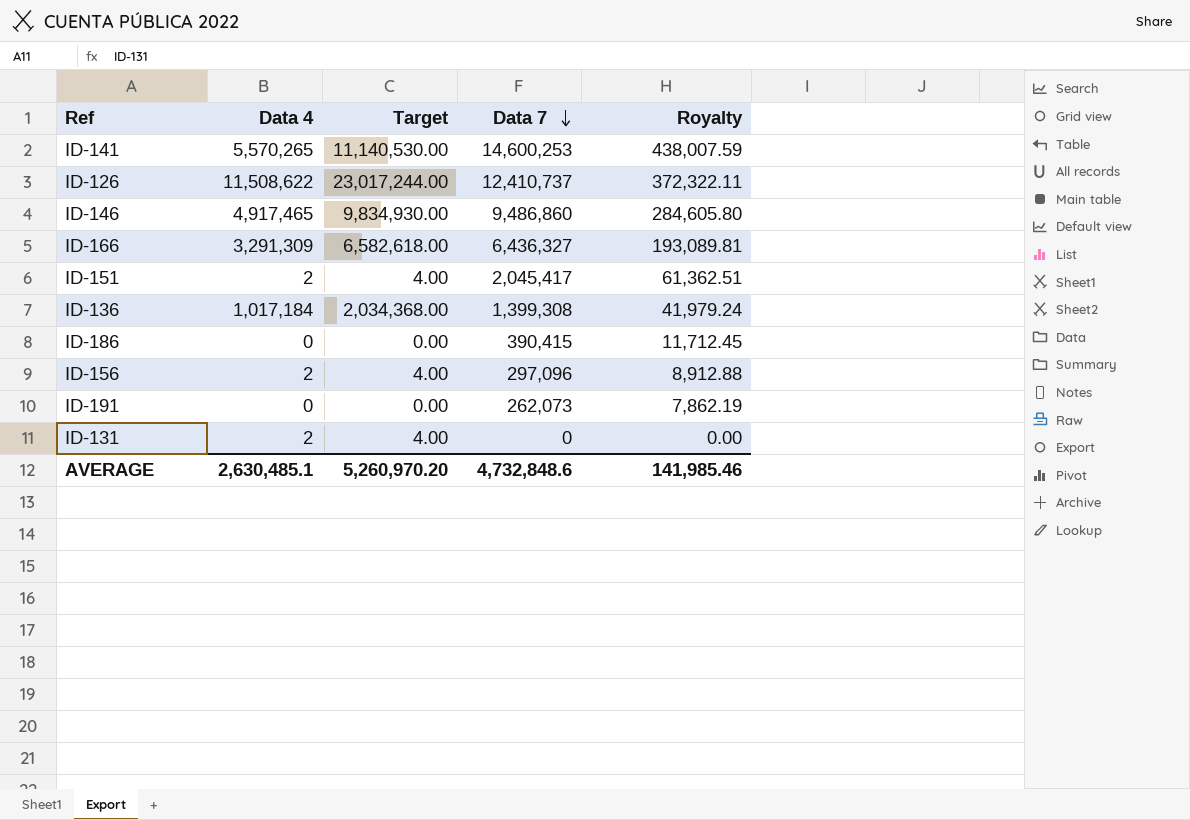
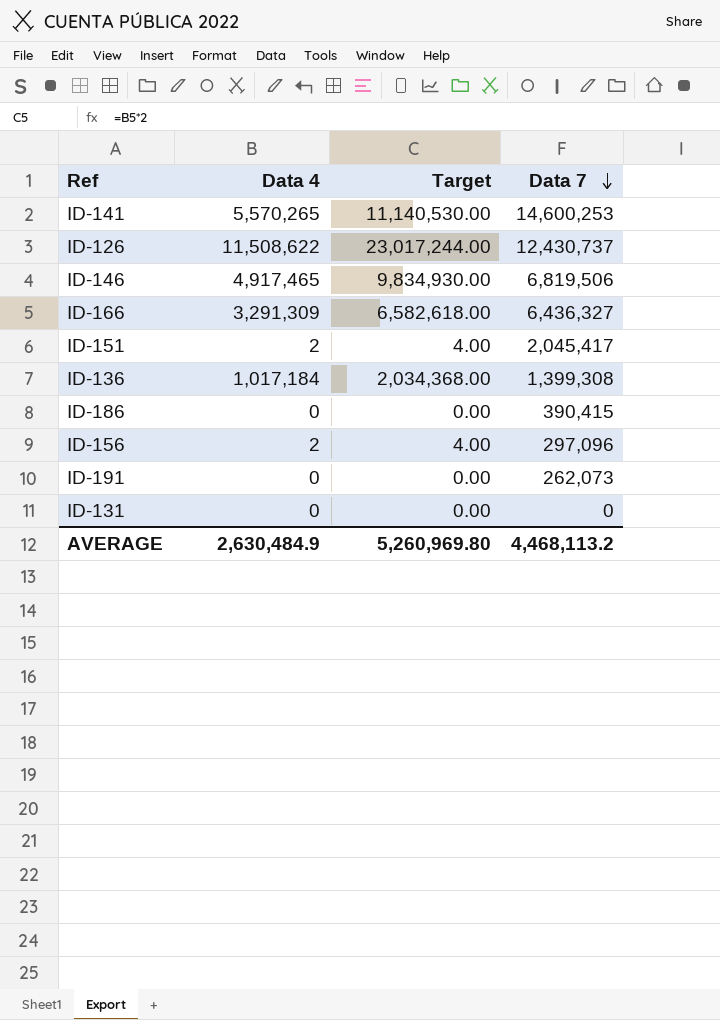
column Royalty | formula: [Data 7] * 0.03 -> none
ID-126 | Data 7: 12,410,737 -> 12,430,737
ID-146 | Data 7: 9,486,860 -> 6,819,506
ID-131 | Data 4: 2 -> 0
ID-131 | Target: 4.00 -> 0.00
AVERAGE | Data 4: 2,630,485.1 -> 2,630,484.9
AVERAGE | Target: 5,260,970.20 -> 5,260,969.80
AVERAGE | Data 7: 4,732,848.6 -> 4,468,113.2

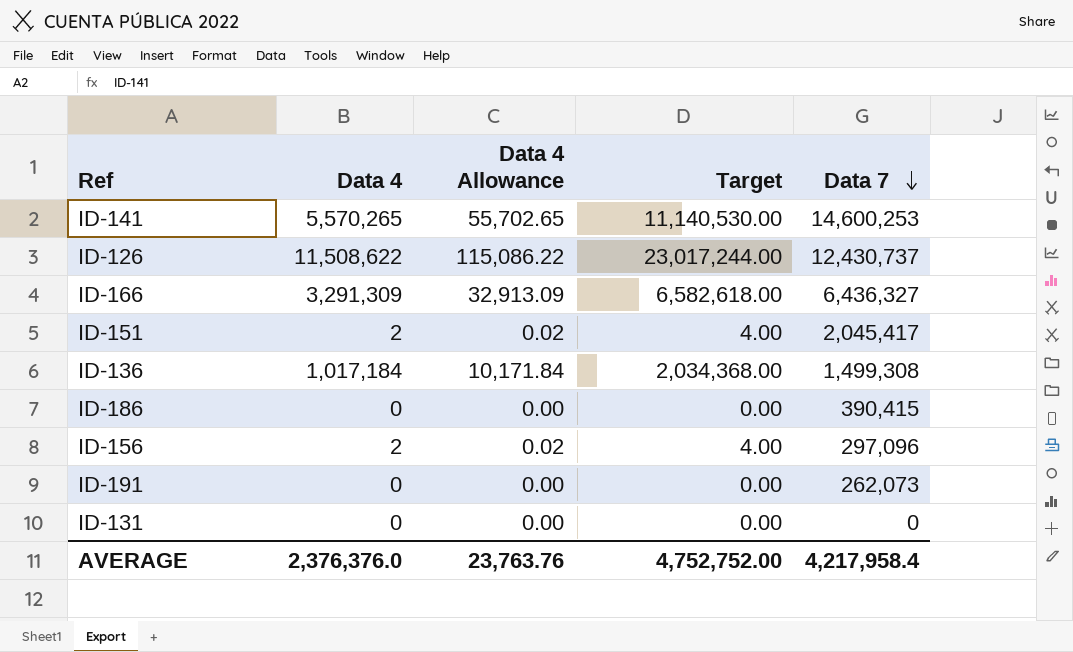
column Data 4 Allowance | formula: none -> [Data 4] * 0.01
row ID-146: 4,917,465 | 9,834,930.00 | 6,819,506 -> none
ID-136 | Data 7: 1,399,308 -> 1,499,308
AVERAGE | Data 4: 2,630,484.9 -> 2,376,376.0
AVERAGE | Target: 5,260,969.80 -> 4,752,752.00
AVERAGE | Data 7: 4,468,113.2 -> 4,217,958.4

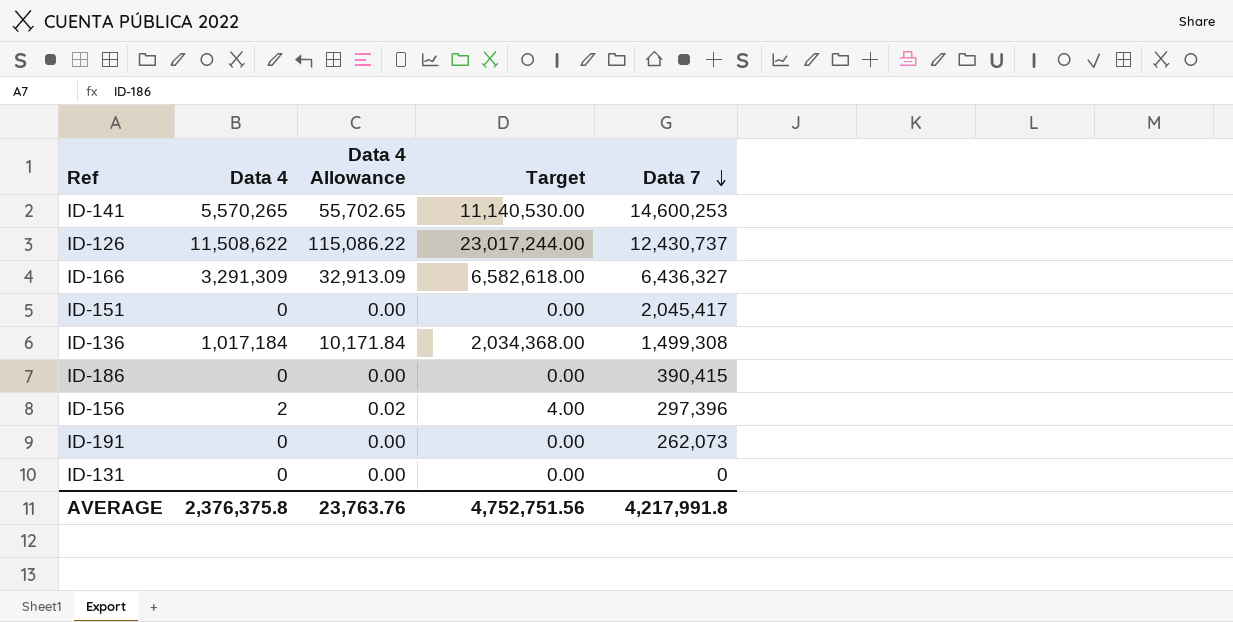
ID-151 | Data 4: 2 -> 0
ID-151 | Data 4 Allowance: 0.02 -> 0.00
ID-151 | Target: 4.00 -> 0.00
ID-156 | Data 7: 297,096 -> 297,396
AVERAGE | Data 4: 2,376,376.0 -> 2,376,375.8
AVERAGE | Target: 4,752,752.00 -> 4,752,751.56
AVERAGE | Data 7: 4,217,958.4 -> 4,217,991.8

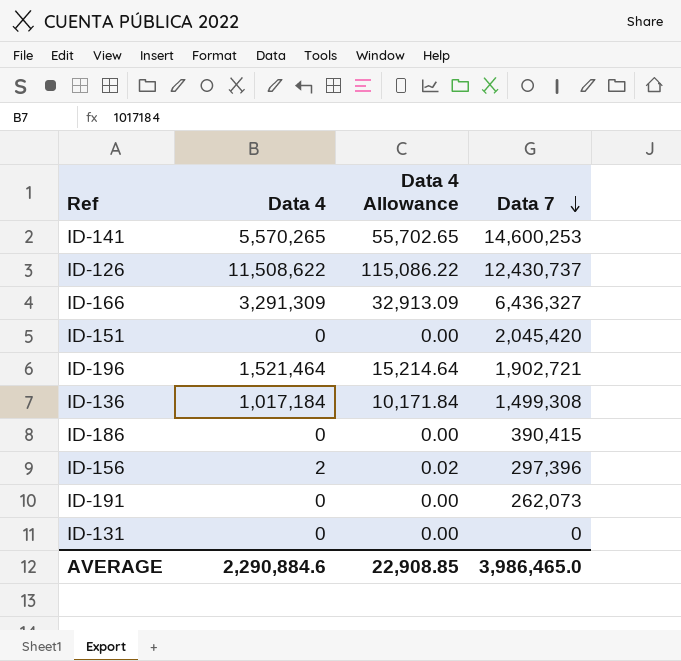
column Target | formula: [Data 4] * 2 -> none
ID-151 | Data 7: 2,045,417 -> 2,045,420
row ID-196: none -> 1,521,464 | 15,214.64 | 1,902,721
AVERAGE | Data 4: 2,376,375.8 -> 2,290,884.6
AVERAGE | Data 4 Allowance: 23,763.76 -> 22,908.85
AVERAGE | Data 7: 4,217,991.8 -> 3,986,465.0

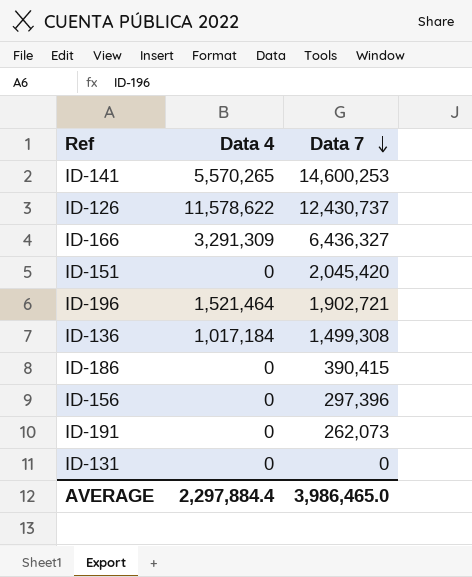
column Data 4 Allowance | formula: [Data 4] * 0.01 -> none
ID-126 | Data 4: 11,508,622 -> 11,578,622
ID-156 | Data 4: 2 -> 0
AVERAGE | Data 4: 2,290,884.6 -> 2,297,884.4

